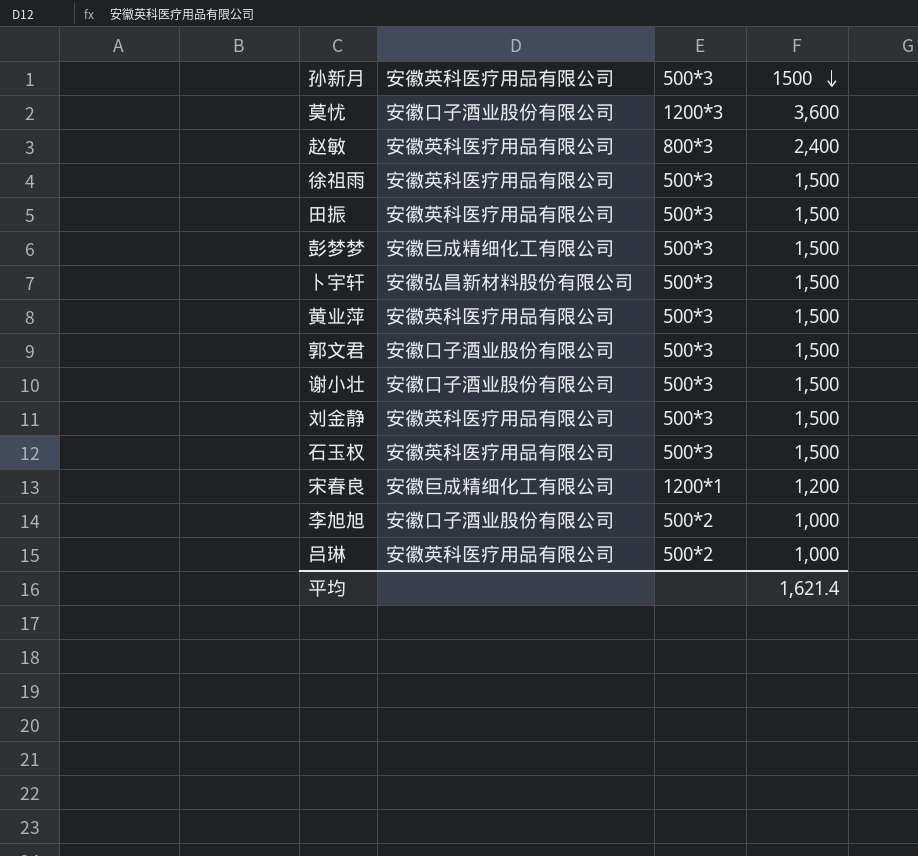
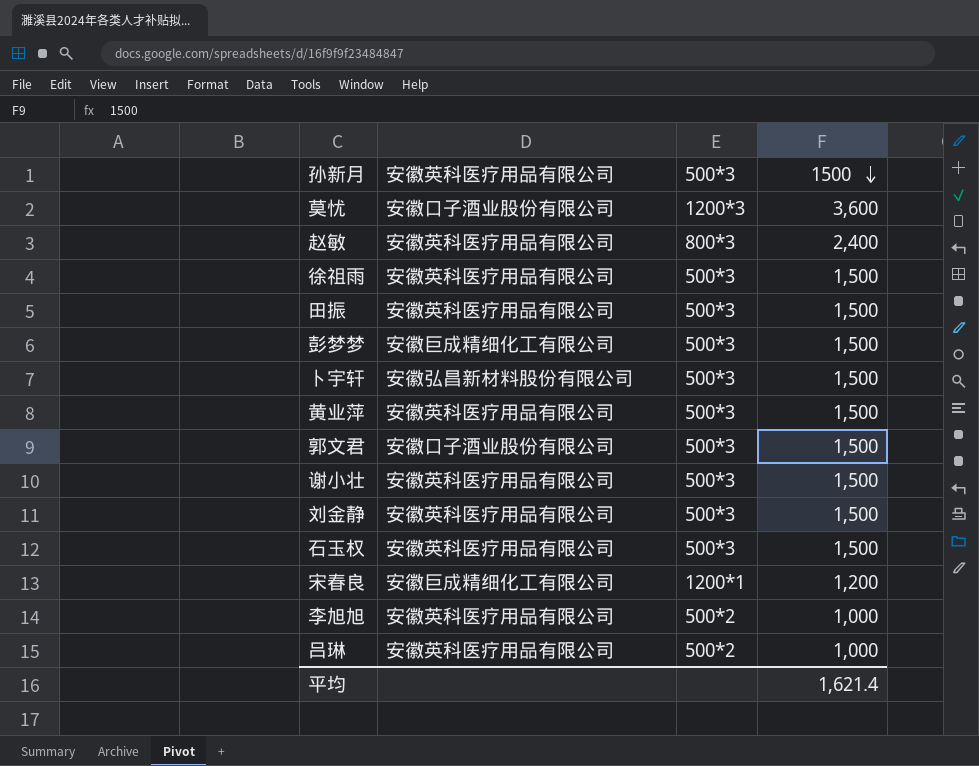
谢小壮 | 安徽英科医疗用品有限公司: 安徽口子酒业股份有限公司 -> 安徽英科医疗用品有限公司
李旭旭 | 安徽英科医疗用品有限公司: 安徽口子酒业股份有限公司 -> 安徽英科医疗用品有限公司

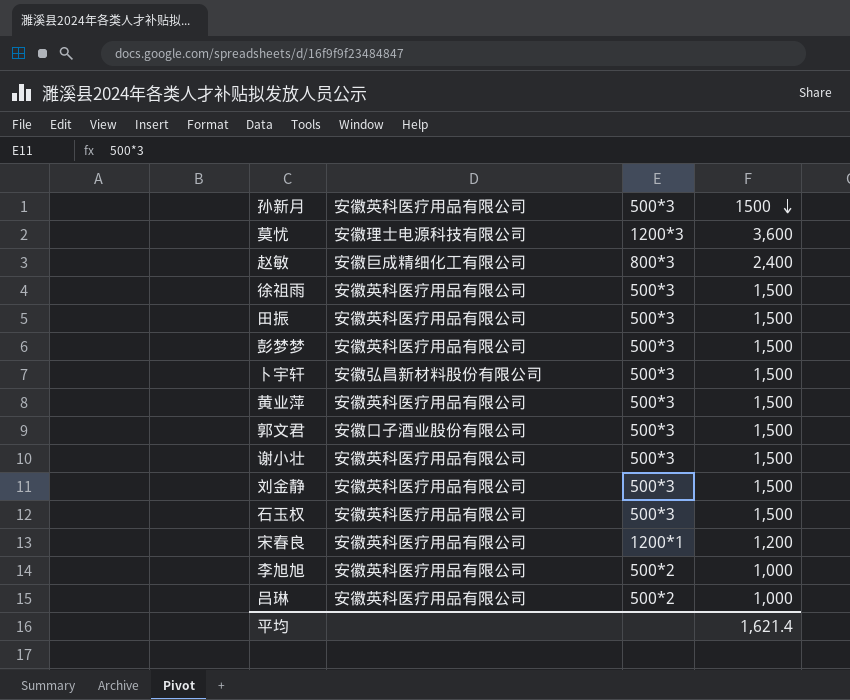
莫忧 | 安徽英科医疗用品有限公司: 安徽口子酒业股份有限公司 -> 安徽理士电源科技有限公司
赵敏 | 安徽英科医疗用品有限公司: 安徽英科医疗用品有限公司 -> 安徽巨成精细化工有限公司
彭梦梦 | 安徽英科医疗用品有限公司: 安徽巨成精细化工有限公司 -> 安徽英科医疗用品有限公司
宋春良 | 安徽英科医疗用品有限公司: 安徽巨成精细化工有限公司 -> 安徽英科医疗用品有限公司

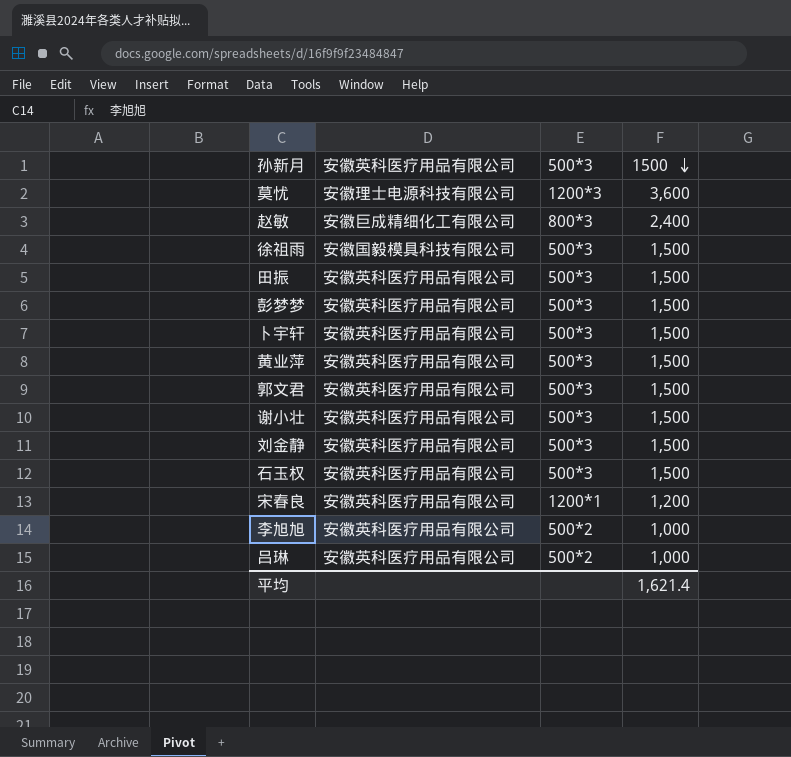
徐祖雨 | 安徽英科医疗用品有限公司: 安徽英科医疗用品有限公司 -> 安徽国毅模具科技有限公司
卜宇轩 | 安徽英科医疗用品有限公司: 安徽弘昌新材料股份有限公司 -> 安徽英科医疗用品有限公司
郭文君 | 安徽英科医疗用品有限公司: 安徽口子酒业股份有限公司 -> 安徽英科医疗用品有限公司

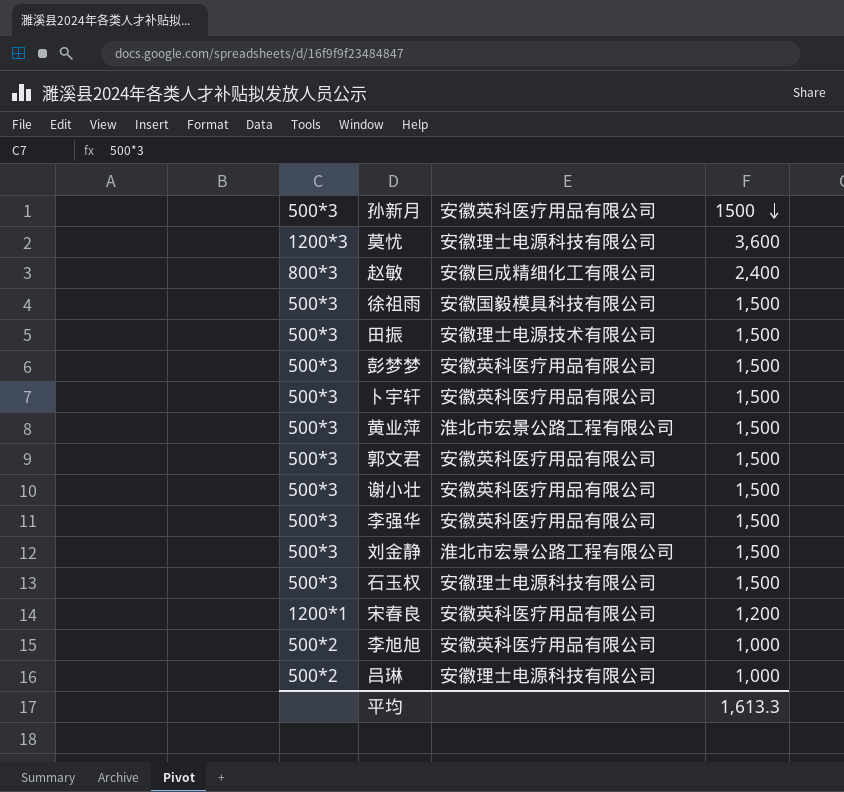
column 500*3 | position: 3 -> 1
田振 | 安徽英科医疗用品有限公司: 安徽英科医疗用品有限公司 -> 安徽理士电源技术有限公司
黄业萍 | 安徽英科医疗用品有限公司: 安徽英科医疗用品有限公司 -> 淮北市宏景公路工程有限公司
row 李强华: none -> 500*3 | 安徽英科医疗用品有限公司 | 1,500
刘金静 | 安徽英科医疗用品有限公司: 安徽英科医疗用品有限公司 -> 淮北市宏景公路工程有限公司
石玉权 | 安徽英科医疗用品有限公司: 安徽英科医疗用品有限公司 -> 安徽理士电源科技有限公司
吕琳 | 安徽英科医疗用品有限公司: 安徽英科医疗用品有限公司 -> 安徽理士电源科技有限公司
平均 | 1500: 1,621.4 -> 1,613.3

